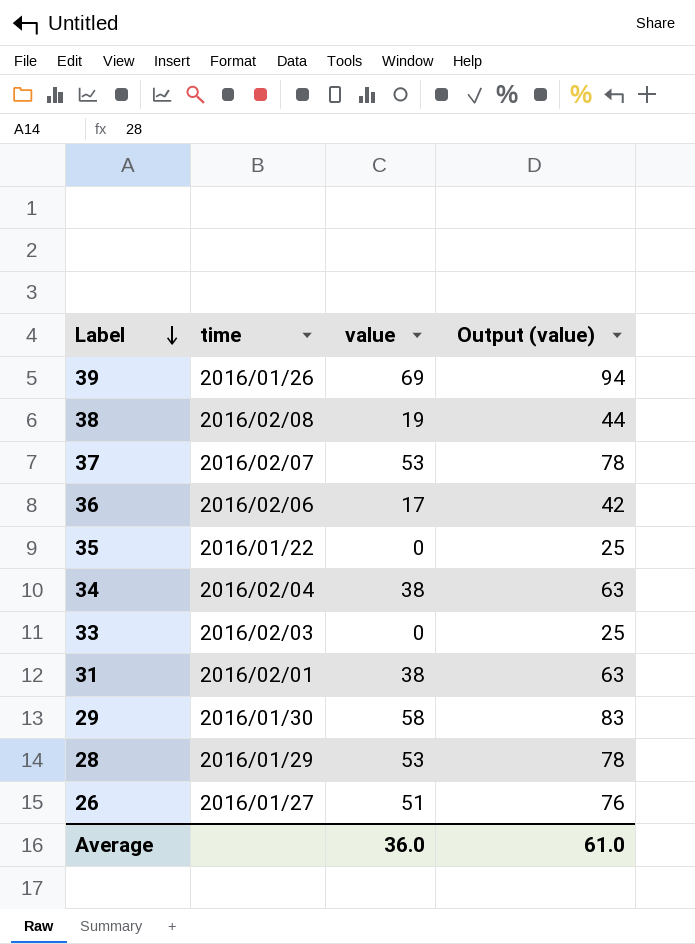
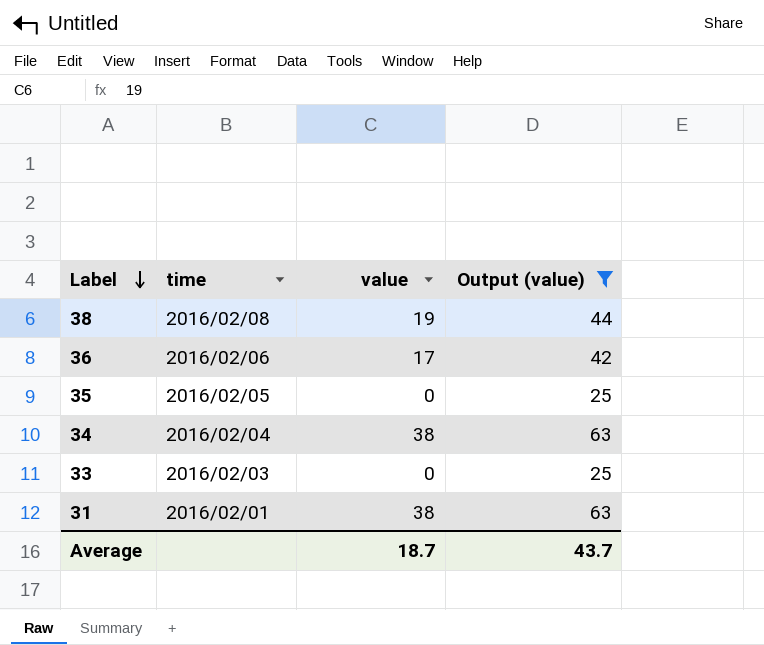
filter: none -> Output (value) <= 63
35 | time: 2016/01/22 -> 2016/02/05
Average | value: 36.0 -> 18.7
Average | Output (value): 61.0 -> 43.7

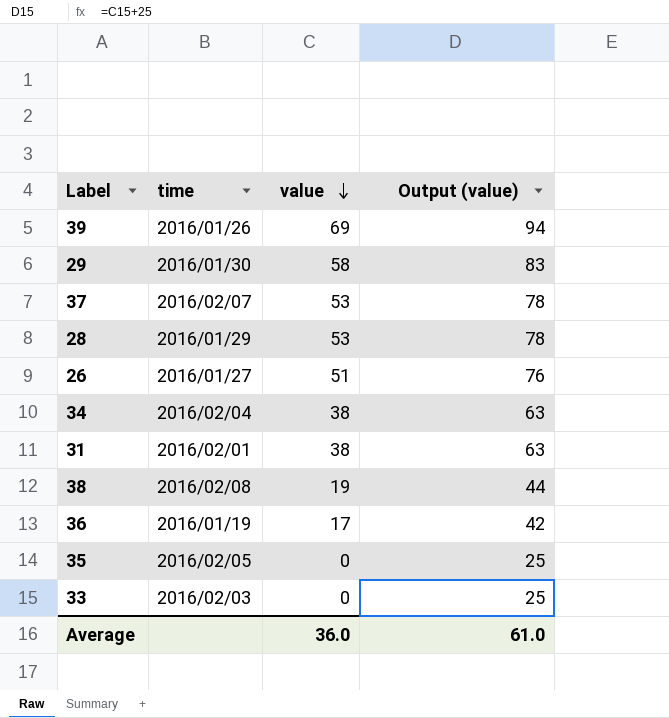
filter: Output (value) <= 63 -> none
row order: Label descending -> value descending
36 | time: 2016/02/06 -> 2016/01/19
Average | value: 18.7 -> 36.0
Average | Output (value): 43.7 -> 61.0

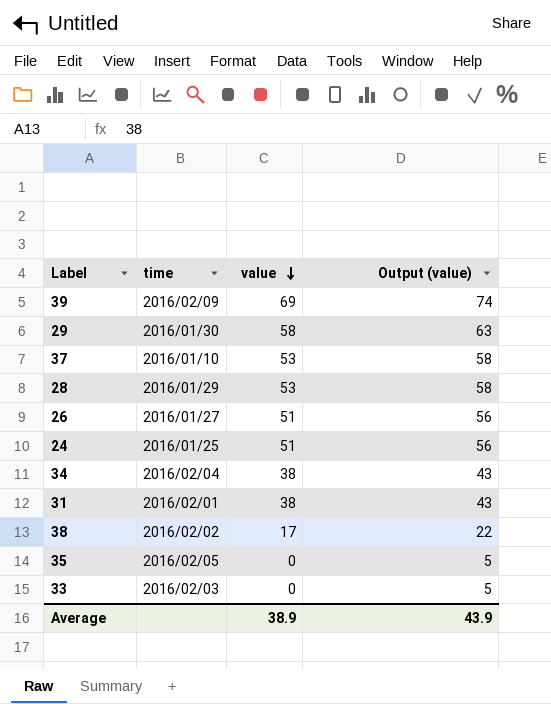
column Output (value) | formula: [value] + 25 -> [value] + 5
row 36: 2016/01/19 | 17 | 42 -> none
39 | time: 2016/01/26 -> 2016/02/09
37 | time: 2016/02/07 -> 2016/01/10
row 24: none -> 2016/01/25 | 51 | 56
38 | time: 2016/02/08 -> 2016/02/02
38 | value: 19 -> 17
Average | value: 36.0 -> 38.9
Average | Output (value): 61.0 -> 43.9

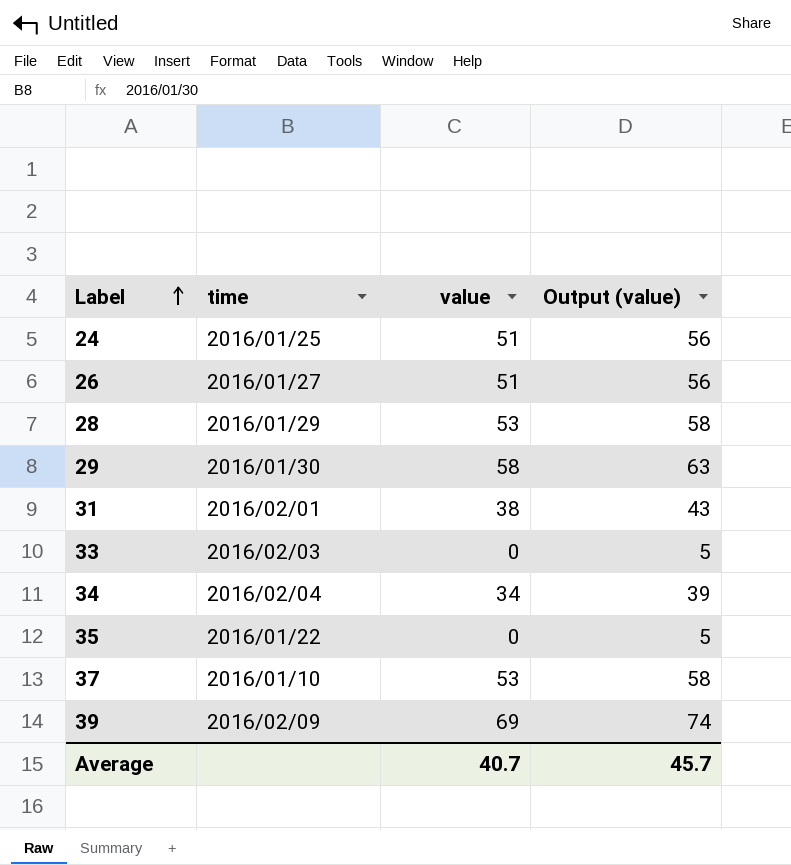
row order: value descending -> Label ascending
row 38: 2016/02/02 | 17 | 22 -> none
34 | value: 38 -> 34
34 | Output (value): 43 -> 39
35 | time: 2016/02/05 -> 2016/01/22
Average | value: 38.9 -> 40.7
Average | Output (value): 43.9 -> 45.7

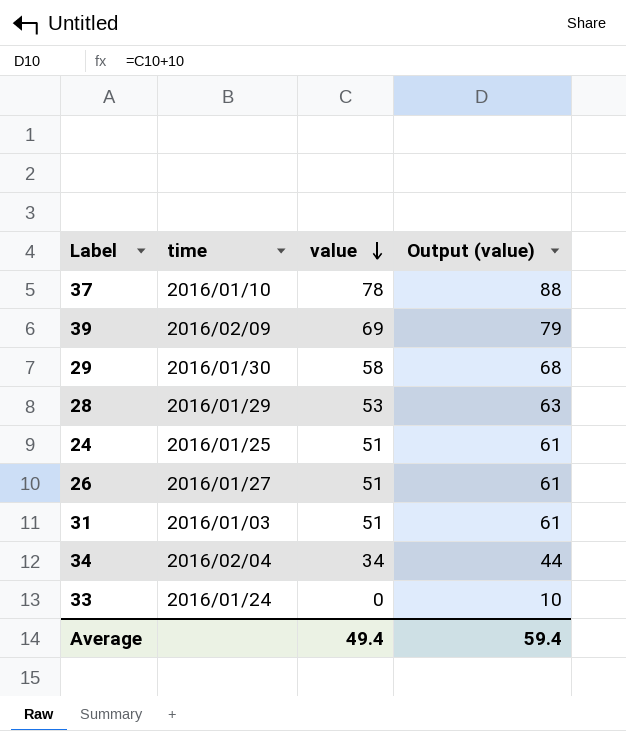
row order: Label ascending -> value descending
column Output (value) | formula: [value] + 5 -> [value] + 10
row 35: 2016/01/22 | 0 | 5 -> none
37 | value: 53 -> 78
31 | time: 2016/02/01 -> 2016/01/03
31 | value: 38 -> 51
33 | time: 2016/02/03 -> 2016/01/24
Average | value: 40.7 -> 49.4
Average | Output (value): 45.7 -> 59.4

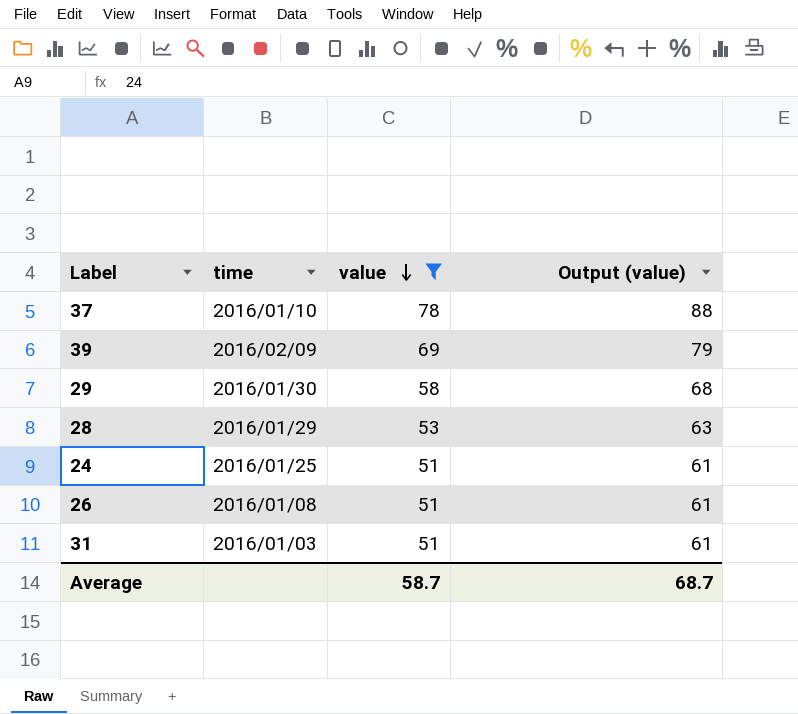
filter: none -> value >= 51
26 | time: 2016/01/27 -> 2016/01/08
Average | value: 49.4 -> 58.7
Average | Output (value): 59.4 -> 68.7

